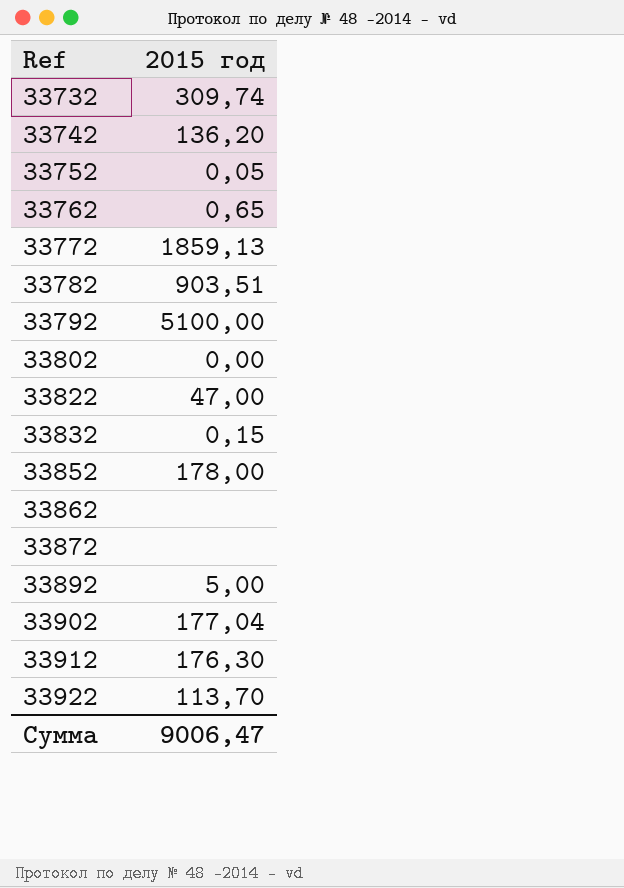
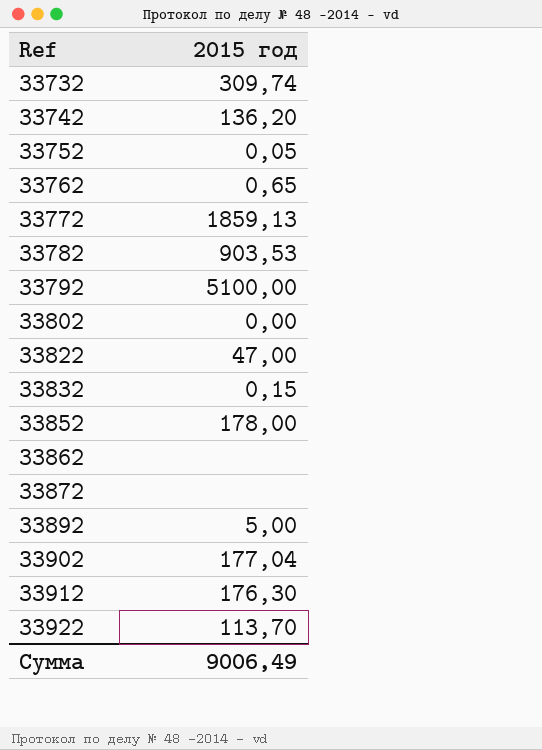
33782 | 2015 год: 903,51 -> 903,53
Сумма | 2015 год: 9006,47 -> 9006,49

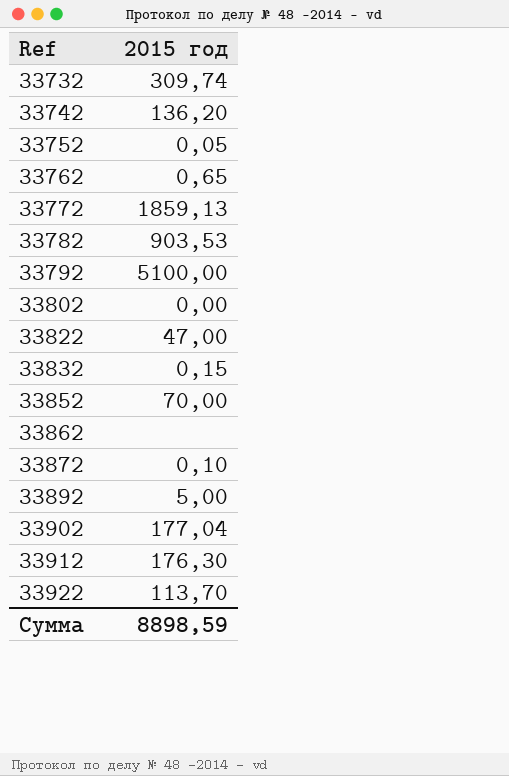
33852 | 2015 год: 178,00 -> 70,00
33872 | 2015 год: none -> 0,10
Сумма | 2015 год: 9006,49 -> 8898,59

